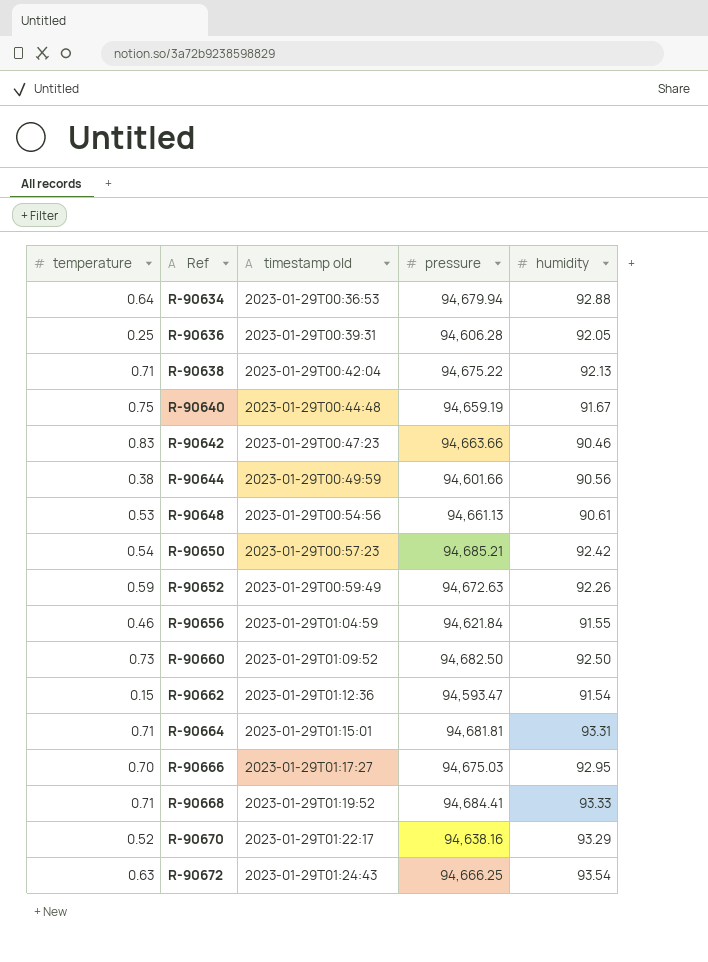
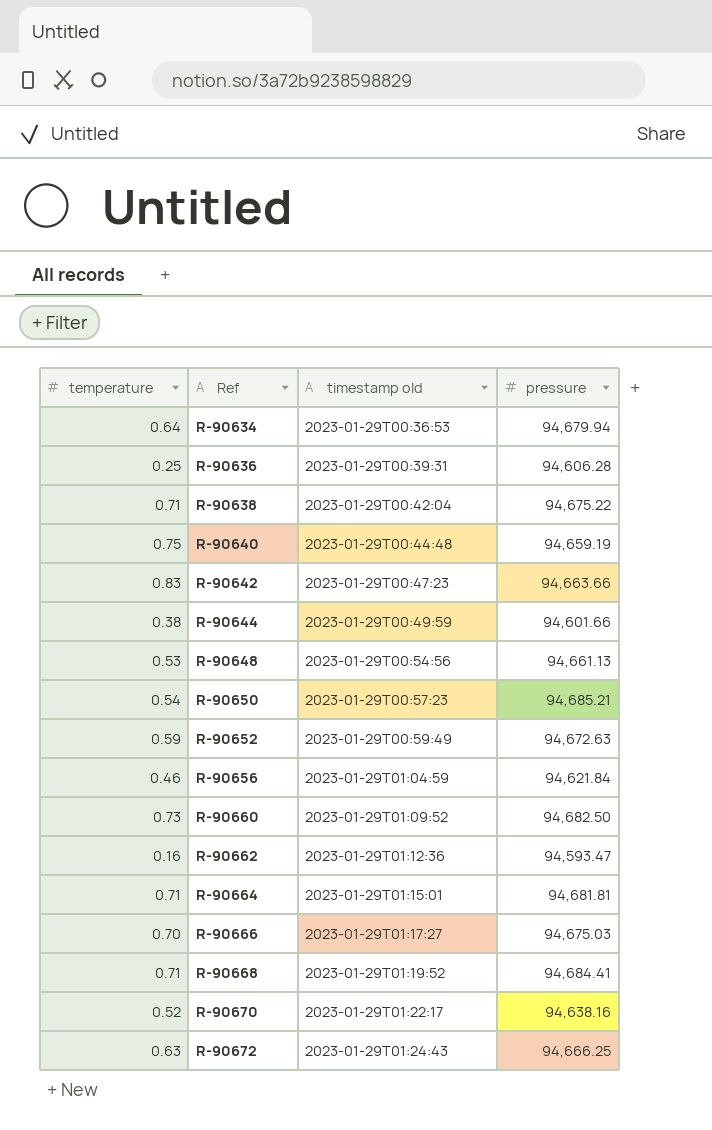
column humidity | position: 5 -> none
R-90662 | temperature: 0.15 -> 0.16

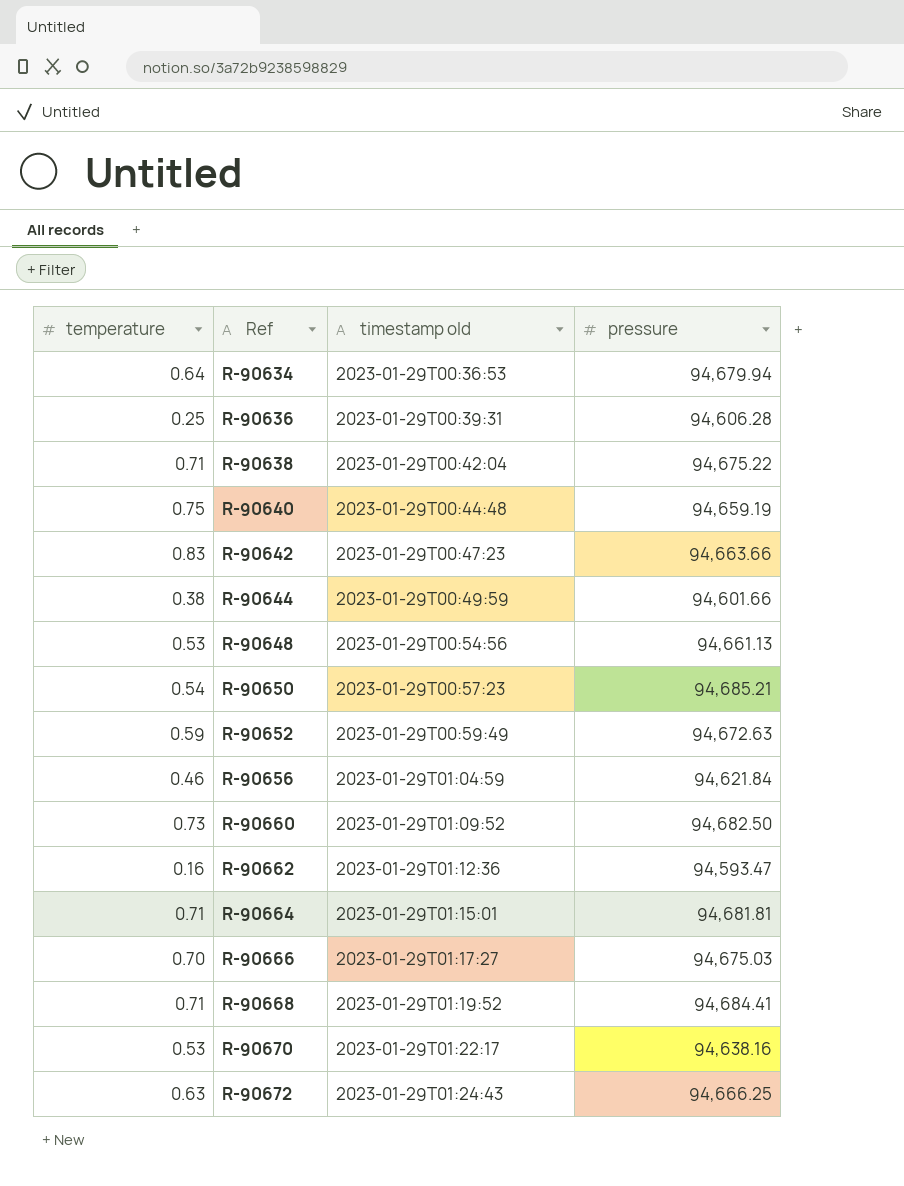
R-90670 | temperature: 0.52 -> 0.53

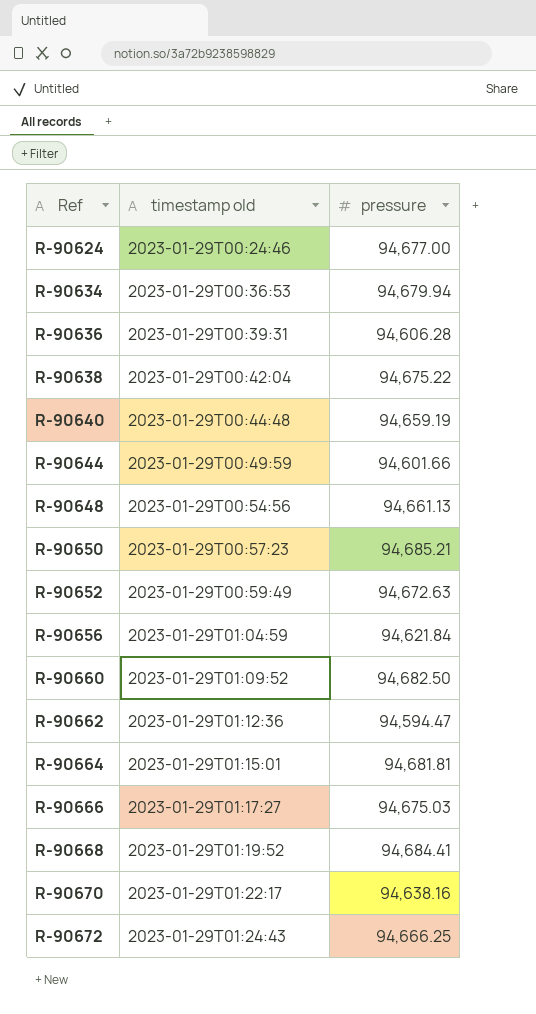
column temperature | position: 1 -> none
row R-90642: 0.83 | 2023-01-29T00:47:23 | 94,663.66 -> none
row R-90624: none -> 2023-01-29T00:24:46 | 94,677.00
R-90662 | pressure: 94,593.47 -> 94,594.47

